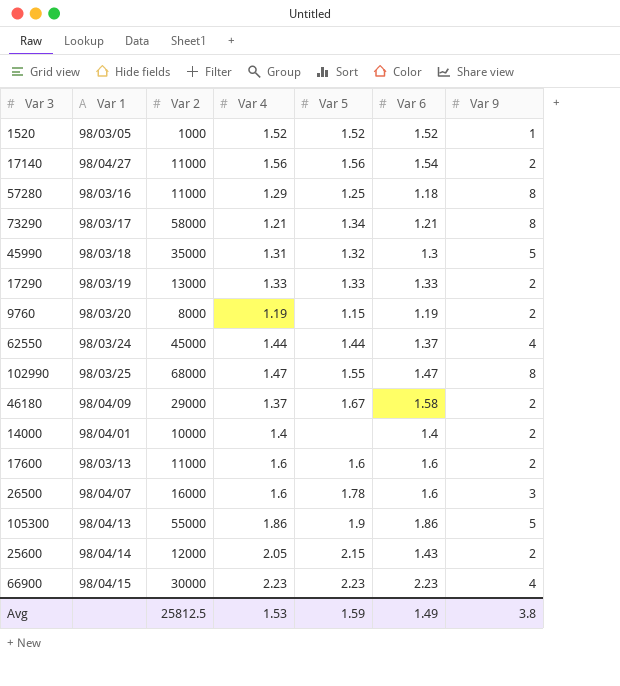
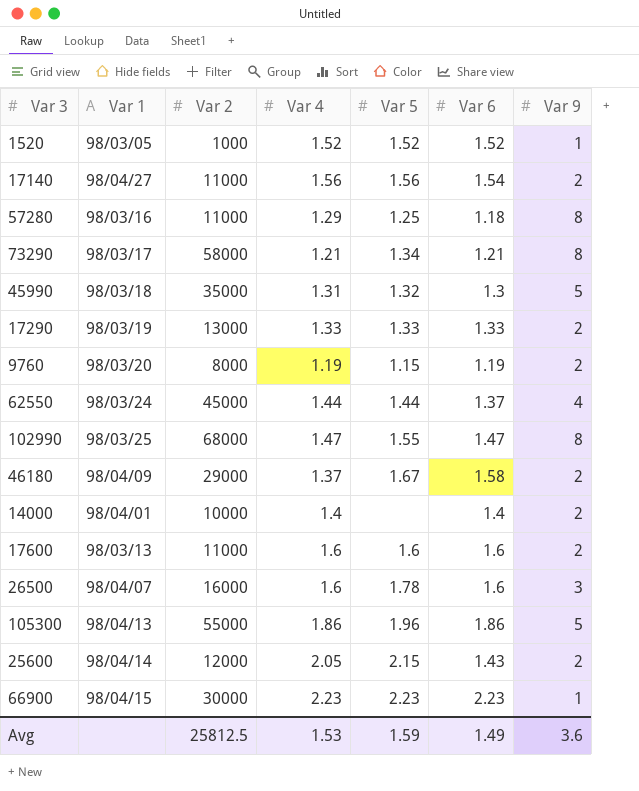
105300 | Var 5: 1.9 -> 1.96
66900 | Var 9: 4 -> 1
Avg | Var 9: 3.8 -> 3.6

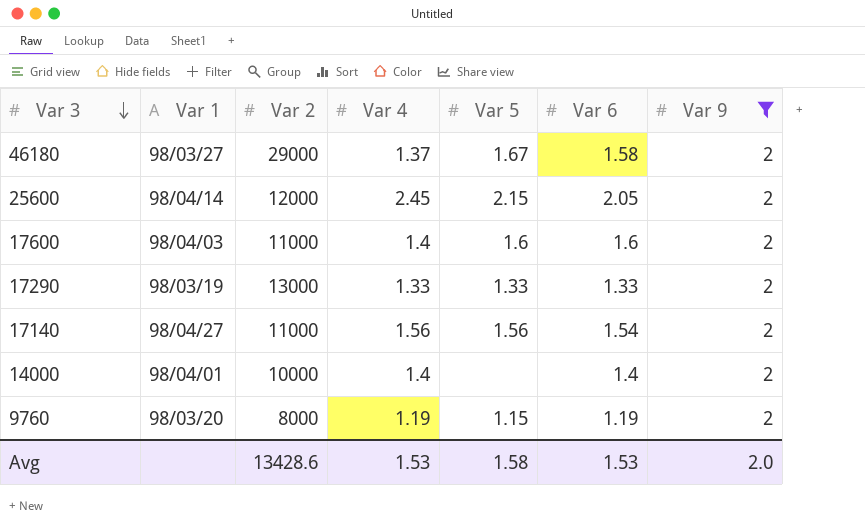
filter: none -> Var 9 = 2
row order: none -> Var 3 descending
46180 | Var 1: 98/04/09 -> 98/03/27
25600 | Var 4: 2.05 -> 2.45
25600 | Var 6: 1.43 -> 2.05
17600 | Var 1: 98/03/13 -> 98/04/03
17600 | Var 4: 1.6 -> 1.4
Avg | Var 2: 25812.5 -> 13428.6
Avg | Var 5: 1.59 -> 1.58
Avg | Var 6: 1.49 -> 1.53
Avg | Var 9: 3.6 -> 2.0

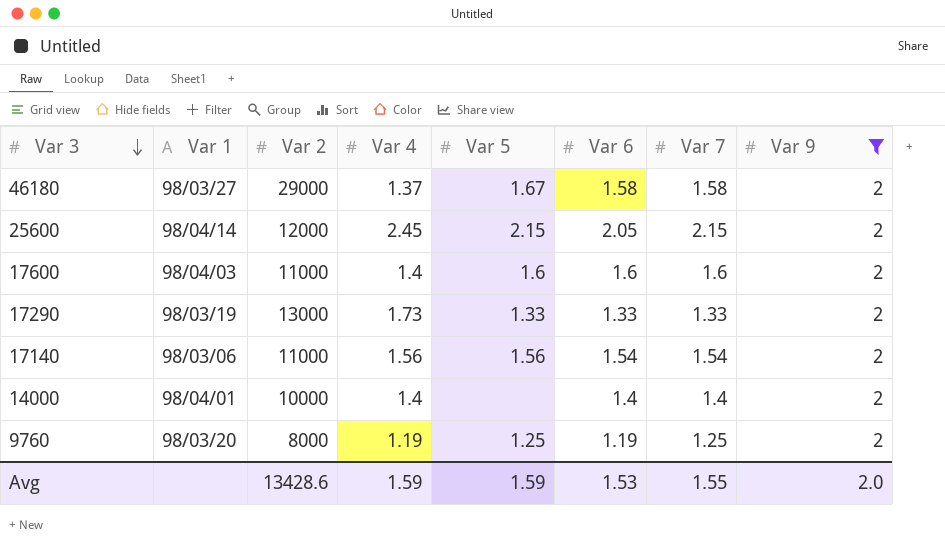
column Var 7 | position: none -> 7
17290 | Var 4: 1.33 -> 1.73
17140 | Var 1: 98/04/27 -> 98/03/06
9760 | Var 5: 1.15 -> 1.25
Avg | Var 4: 1.53 -> 1.59
Avg | Var 5: 1.58 -> 1.59

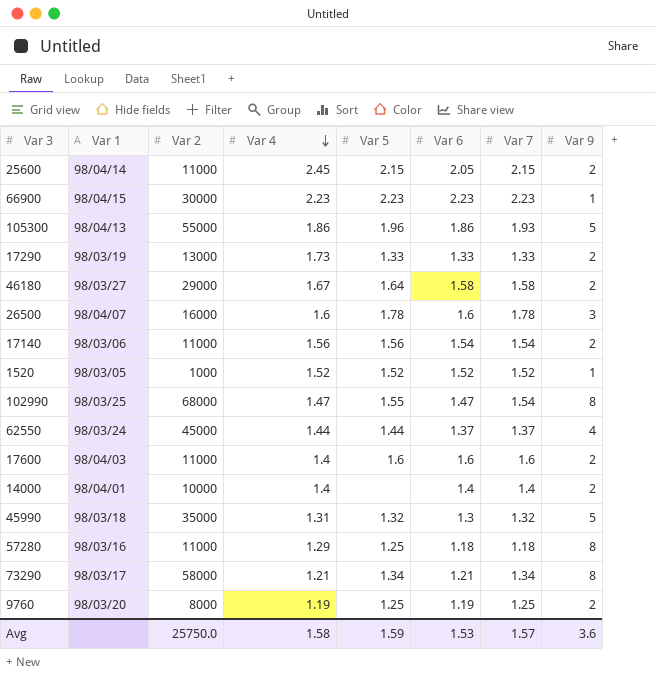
filter: Var 9 = 2 -> none
row order: Var 3 descending -> Var 4 descending
25600 | Var 2: 12000 -> 11000
46180 | Var 4: 1.37 -> 1.67
46180 | Var 5: 1.67 -> 1.64
Avg | Var 2: 13428.6 -> 25750.0
Avg | Var 4: 1.59 -> 1.58
Avg | Var 7: 1.55 -> 1.57
Avg | Var 9: 2.0 -> 3.6

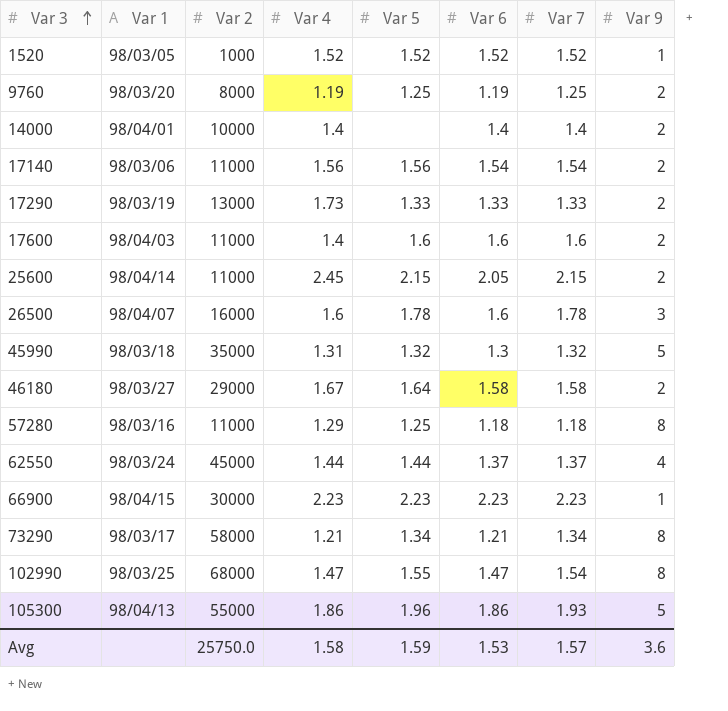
row order: Var 4 descending -> Var 3 ascending

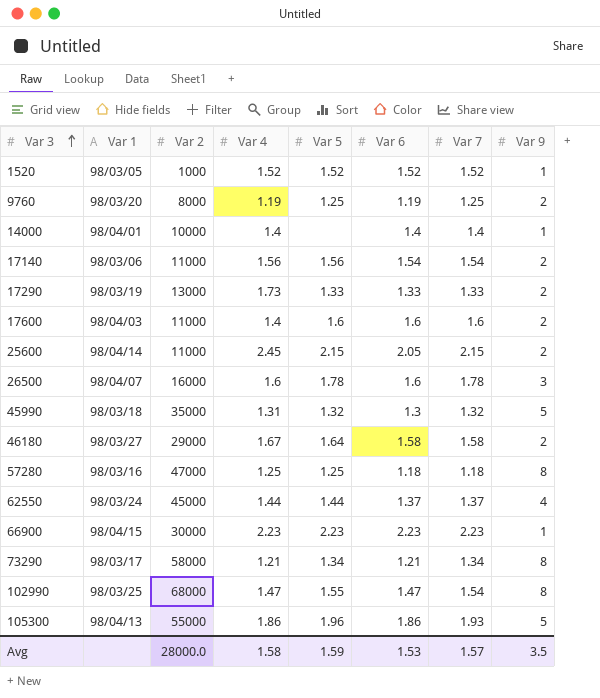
14000 | Var 9: 2 -> 1
57280 | Var 2: 11000 -> 47000
57280 | Var 4: 1.29 -> 1.25
Avg | Var 2: 25750.0 -> 28000.0
Avg | Var 9: 3.6 -> 3.5

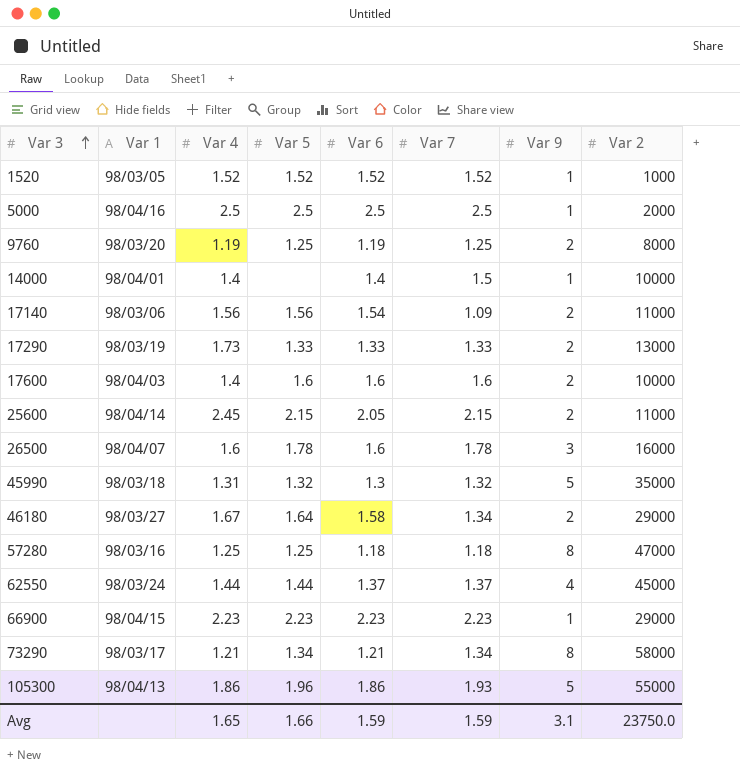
column Var 2 | position: 3 -> 8
row 102990: 98/03/25 | 68000 | 1.47 | 1.55 | 1.47 | 1.54 | 8 -> none
row 5000: none -> 98/04/16 | 2.5 | 2.5 | 2.5 | 2.5 | 1 | 2000
14000 | Var 7: 1.4 -> 1.5
17140 | Var 7: 1.54 -> 1.09
17600 | Var 2: 11000 -> 10000
46180 | Var 7: 1.58 -> 1.34
66900 | Var 2: 30000 -> 29000
Avg | Var 4: 1.58 -> 1.65
Avg | Var 5: 1.59 -> 1.66
Avg | Var 6: 1.53 -> 1.59
Avg | Var 7: 1.57 -> 1.59
Avg | Var 9: 3.5 -> 3.1
Avg | Var 2: 28000.0 -> 23750.0

